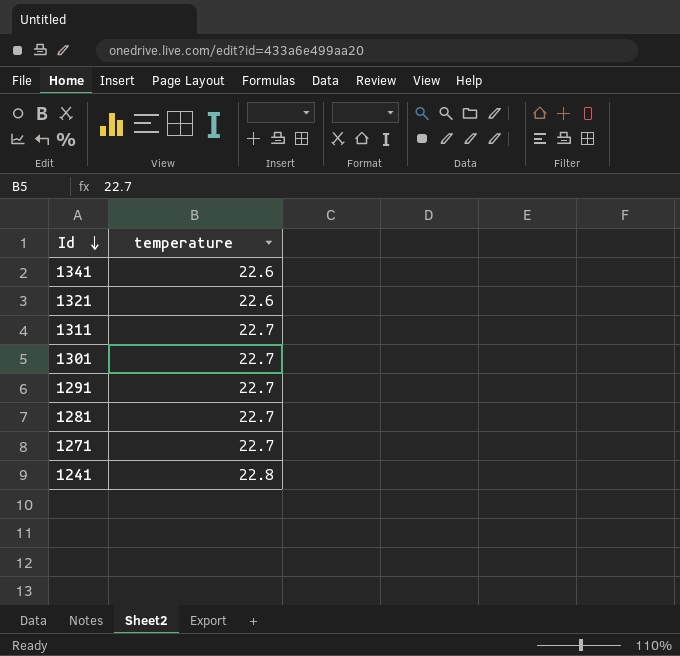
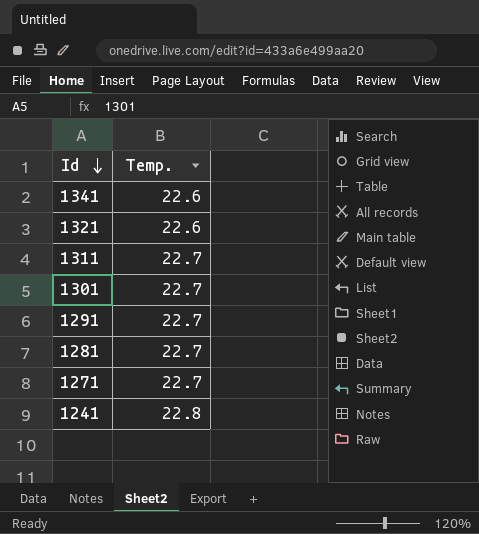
column name: temperature -> Temp.

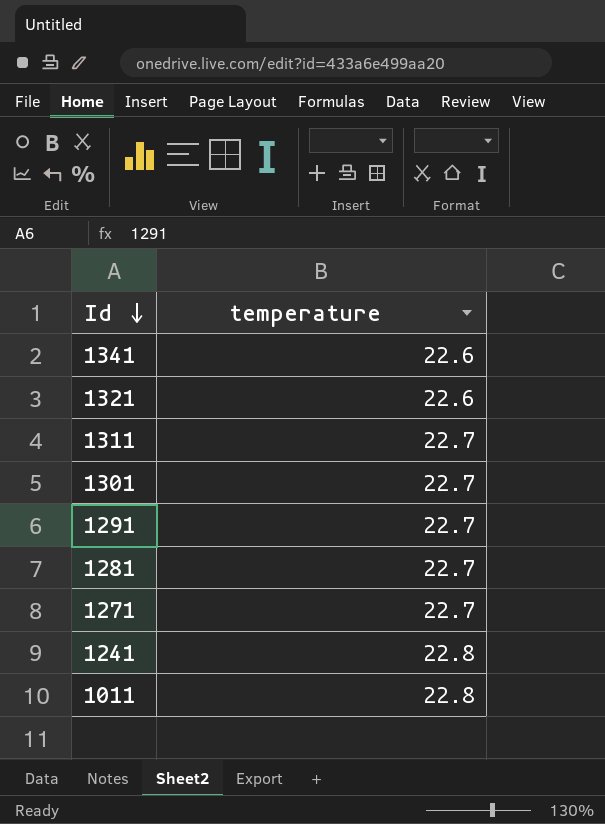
column name: Temp. -> temperature
row 1011: none -> 22.8

